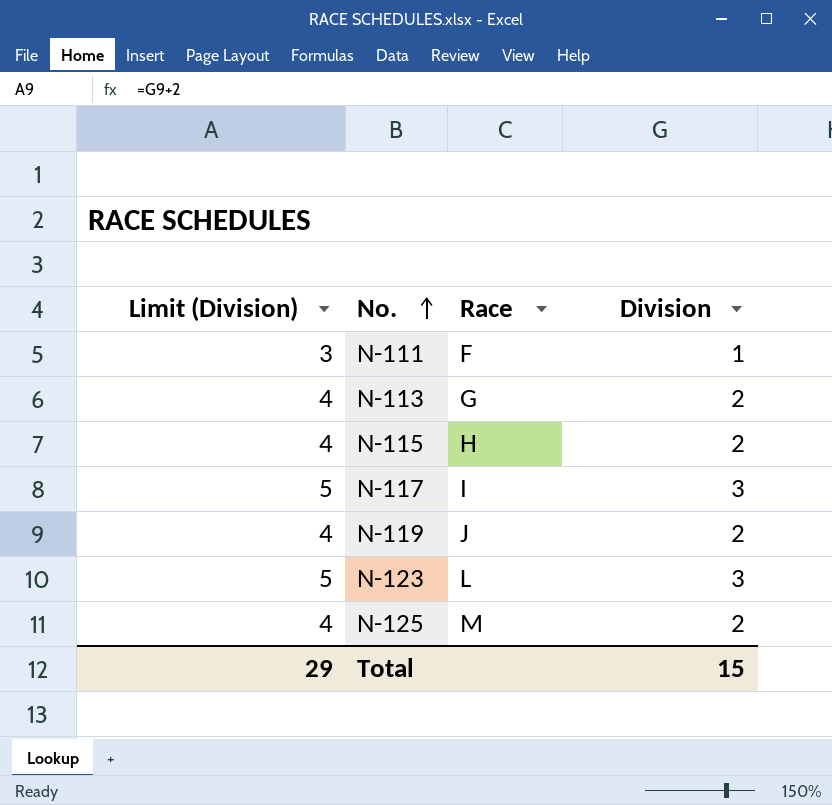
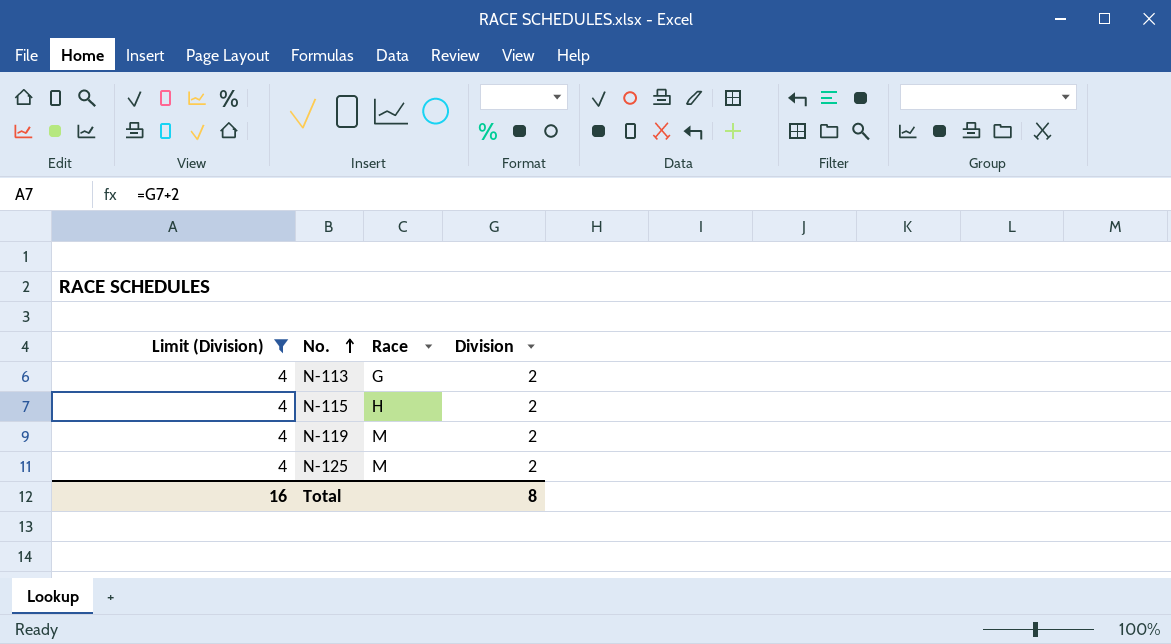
filter: none -> Limit (Division) = 4
N-119 | Race: J -> M
Total | Limit (Division): 29 -> 16
Total | Division: 15 -> 8

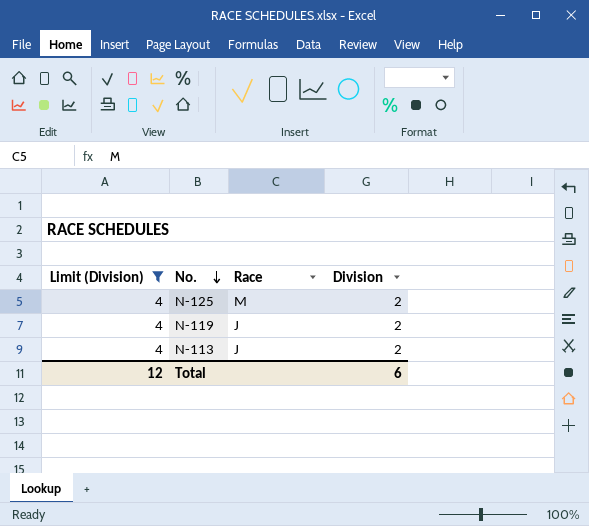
row order: No. ascending -> No. descending
row N-115: 4 | H | 2 -> none
N-119 | Race: M -> J
N-113 | Race: G -> J
Total | Limit (Division): 16 -> 12
Total | Division: 8 -> 6

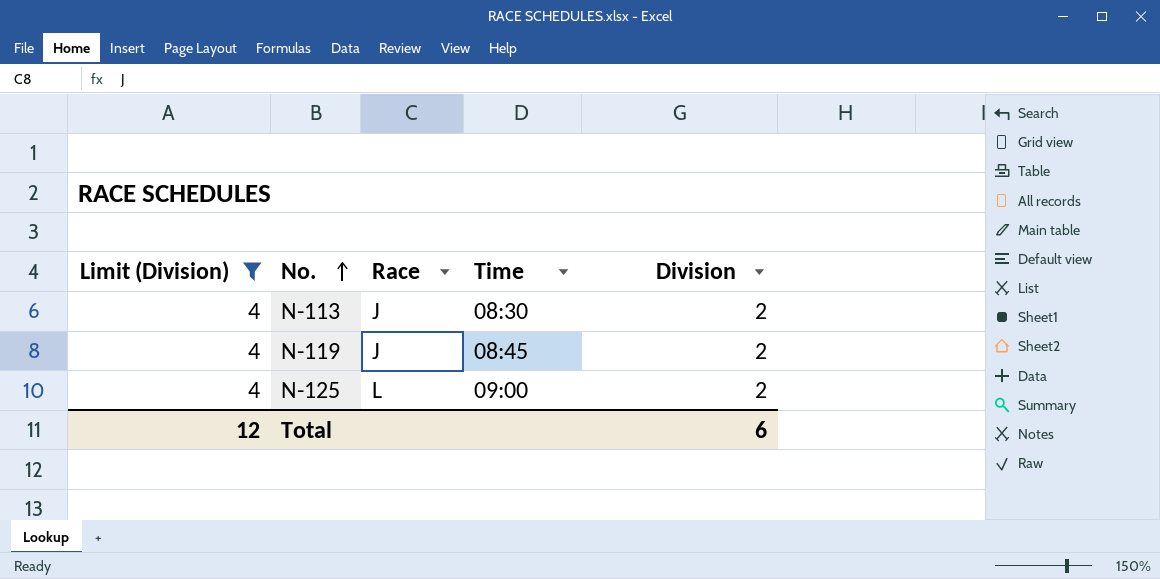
row order: No. descending -> No. ascending
column Time | position: none -> 4
N-125 | Race: M -> L

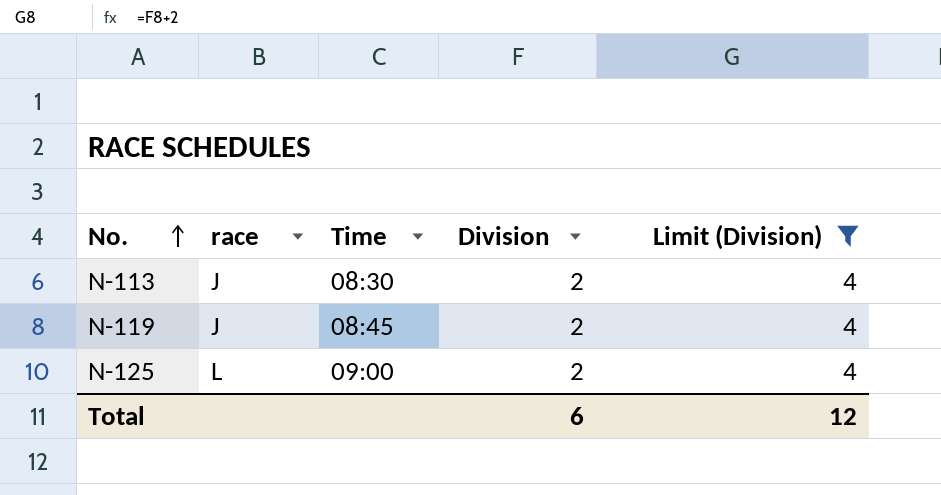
column name: Race -> race
column Limit (Division) | position: 1 -> 5

